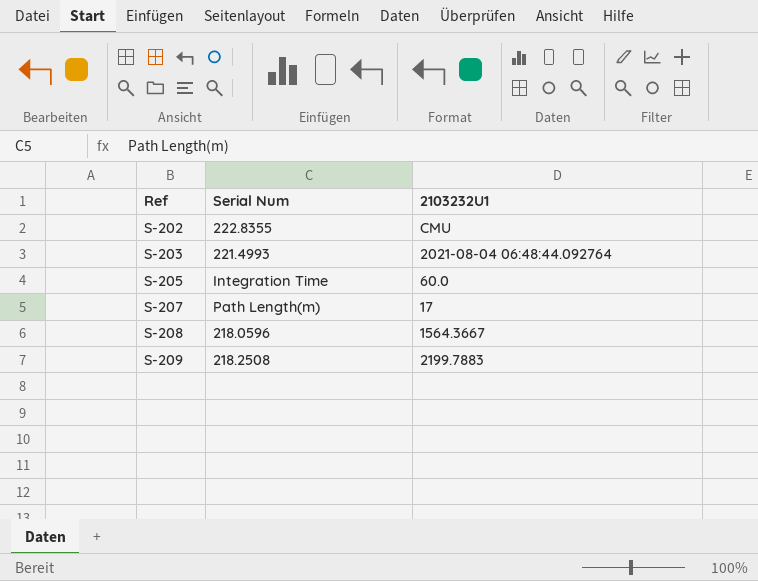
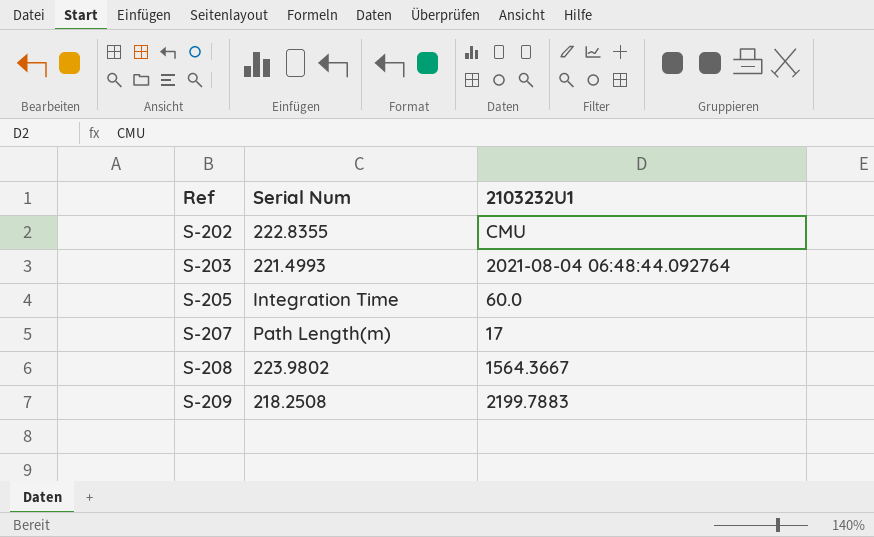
S-208 | Serial Num: 218.0596 -> 223.9802

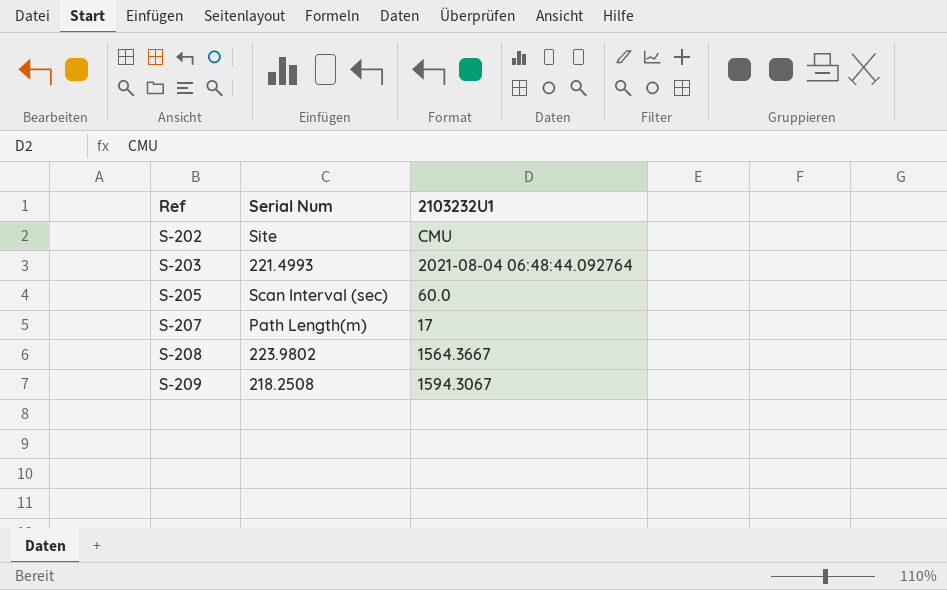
S-202 | Serial Num: 222.8355 -> Site
S-205 | Serial Num: Integration Time -> Scan Interval (sec)
S-209 | 2103232U1: 2199.7883 -> 1594.3067

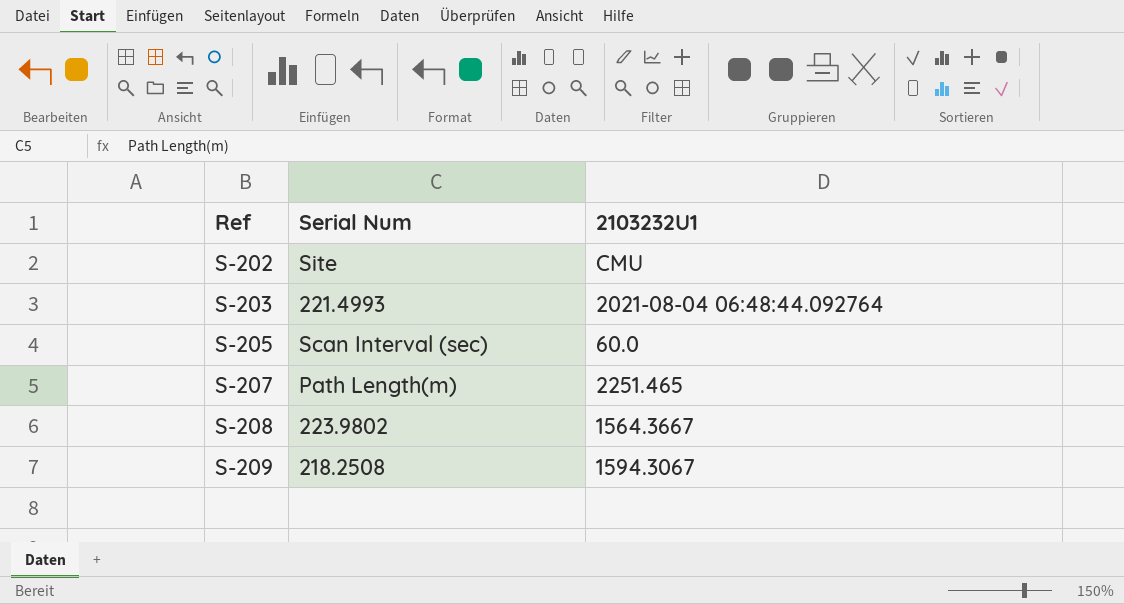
S-207 | 2103232U1: 17 -> 2251.465

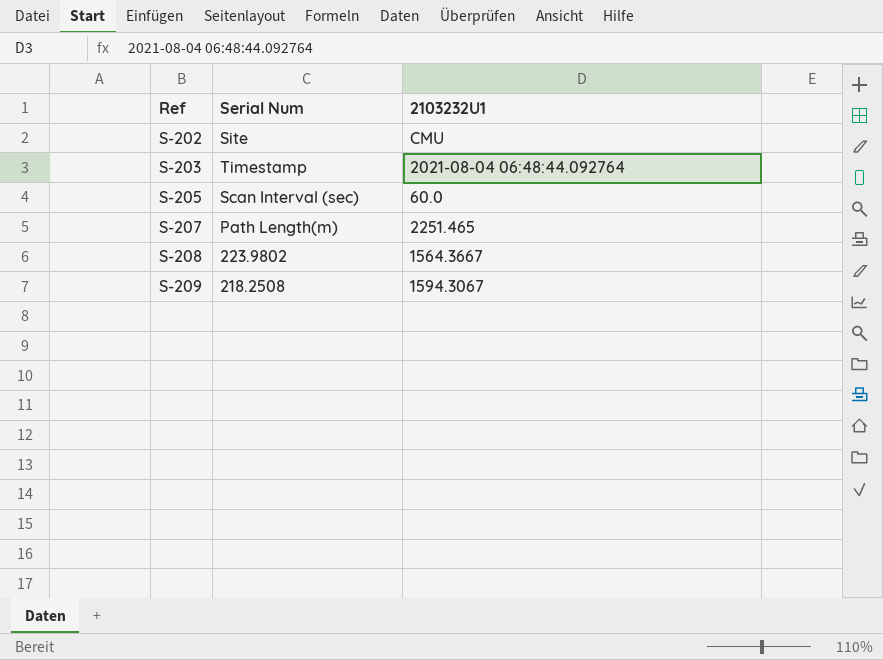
S-203 | Serial Num: 221.4993 -> Timestamp

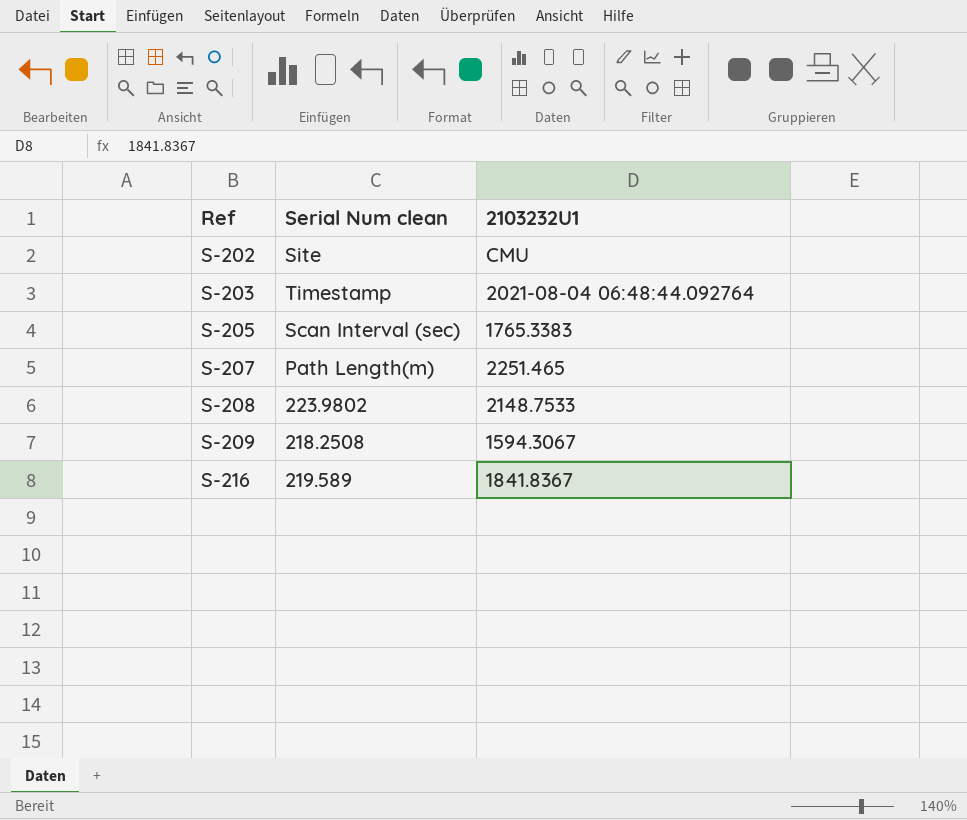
column name: Serial Num -> Serial Num clean
S-205 | 2103232U1: 60.0 -> 1765.3383
S-208 | 2103232U1: 1564.3667 -> 2148.7533
row S-216: none -> 219.589 | 1841.8367

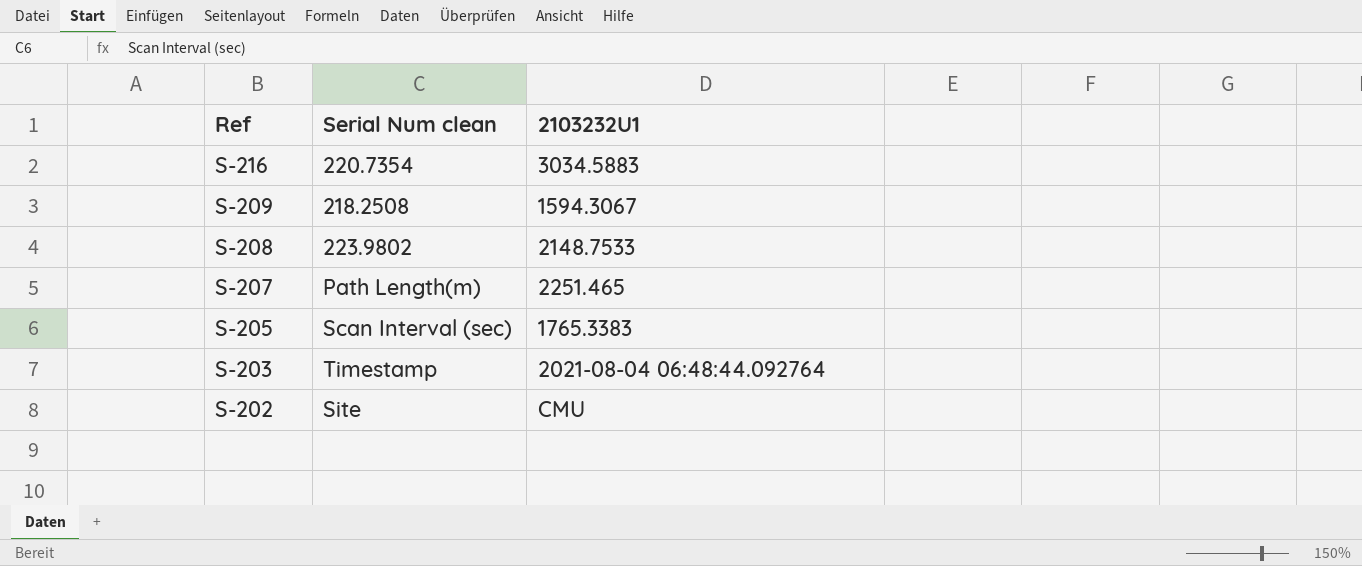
row order: Ref ascending -> Ref descending
S-216 | Serial Num clean: 219.589 -> 220.7354
S-216 | 2103232U1: 1841.8367 -> 3034.5883

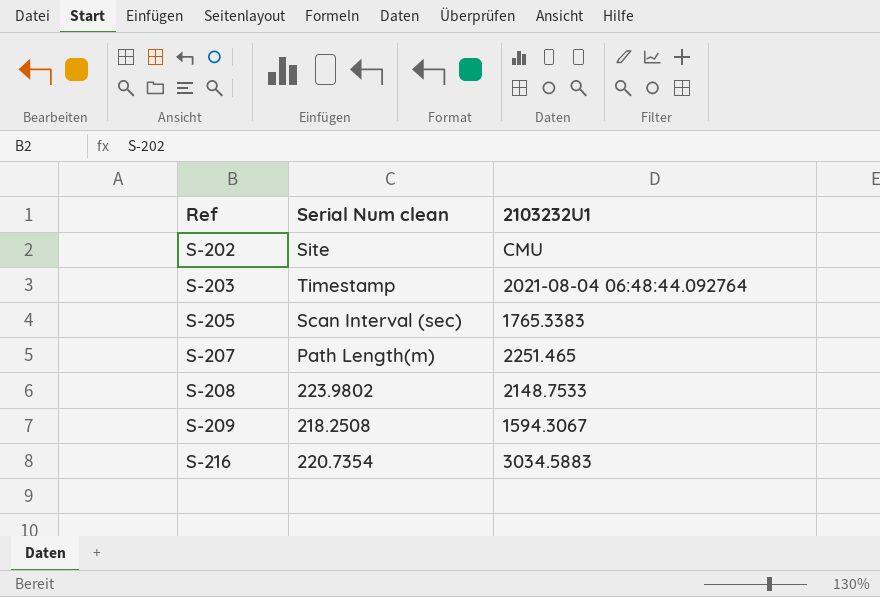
row order: Ref descending -> Ref ascending

